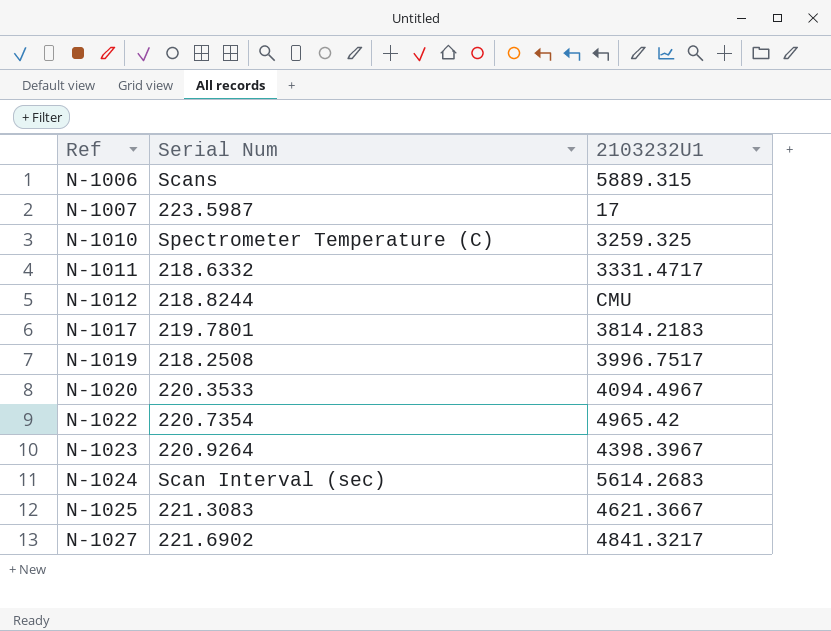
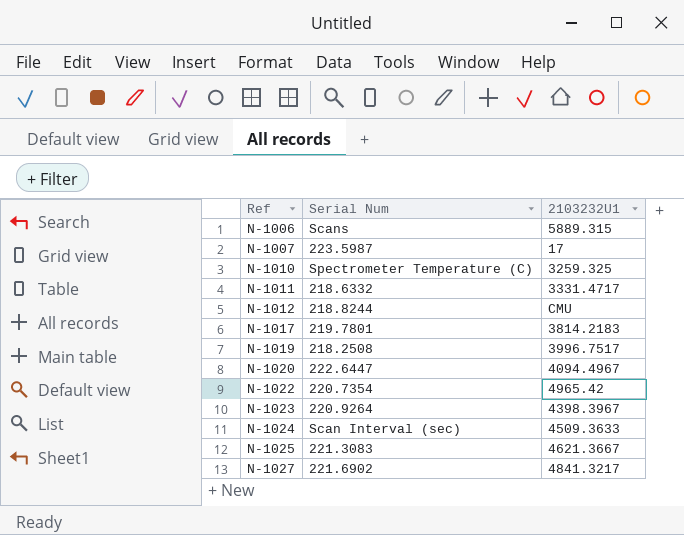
N-1020 | Serial Num: 220.3533 -> 222.6447
N-1024 | 2103232U1: 5614.2683 -> 4509.3633

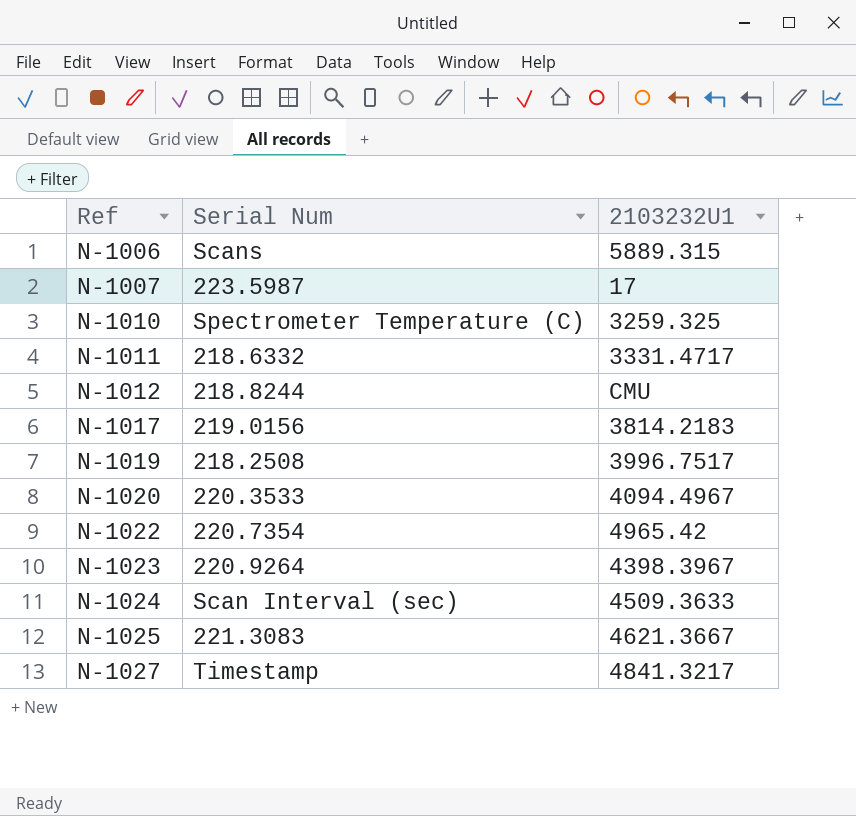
N-1017 | Serial Num: 219.7801 -> 219.0156
N-1020 | Serial Num: 222.6447 -> 220.3533
N-1027 | Serial Num: 221.6902 -> Timestamp

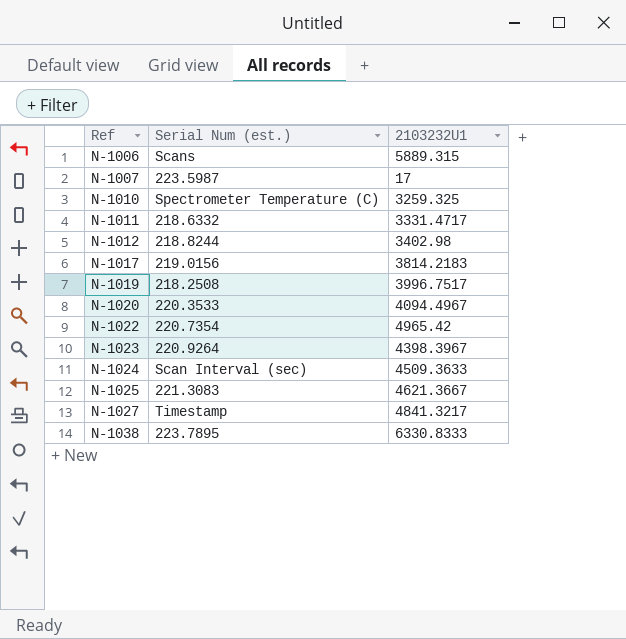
column name: Serial Num -> Serial Num (est.)
N-1012 | 2103232U1: CMU -> 3402.98
row N-1038: none -> 223.7895 | 6330.8333

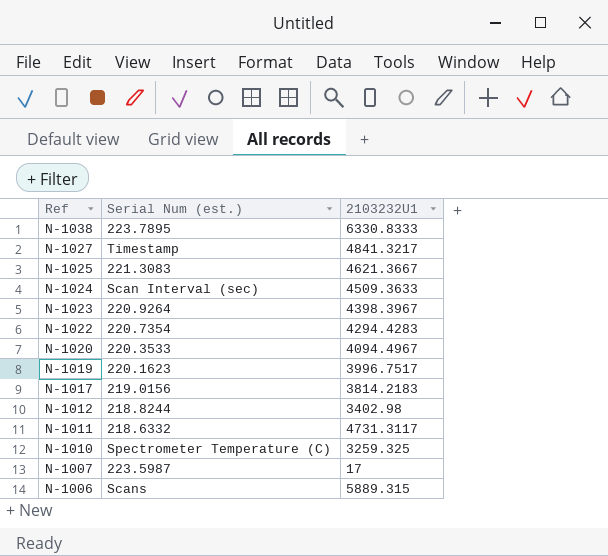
row order: Ref ascending -> Ref descending
N-1022 | 2103232U1: 4965.42 -> 4294.4283
N-1019 | Serial Num (est.): 218.2508 -> 220.1623
N-1011 | 2103232U1: 3331.4717 -> 4731.3117

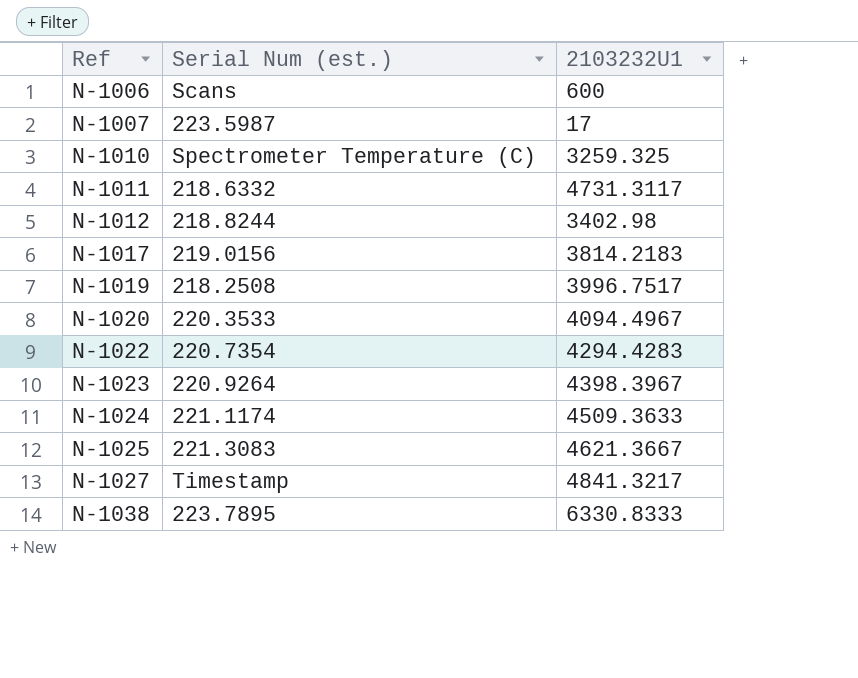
row order: Ref descending -> Ref ascending
N-1006 | 2103232U1: 5889.315 -> 600
N-1019 | Serial Num (est.): 220.1623 -> 218.2508
N-1024 | Serial Num (est.): Scan Interval (sec) -> 221.1174

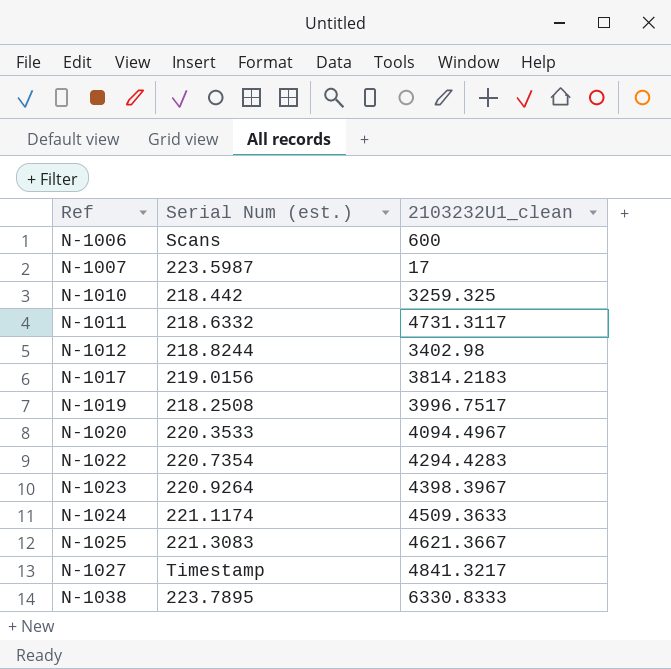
column name: 2103232U1 -> 2103232U1_clean
N-1010 | Serial Num (est.): Spectrometer Temperature (C) -> 218.442

